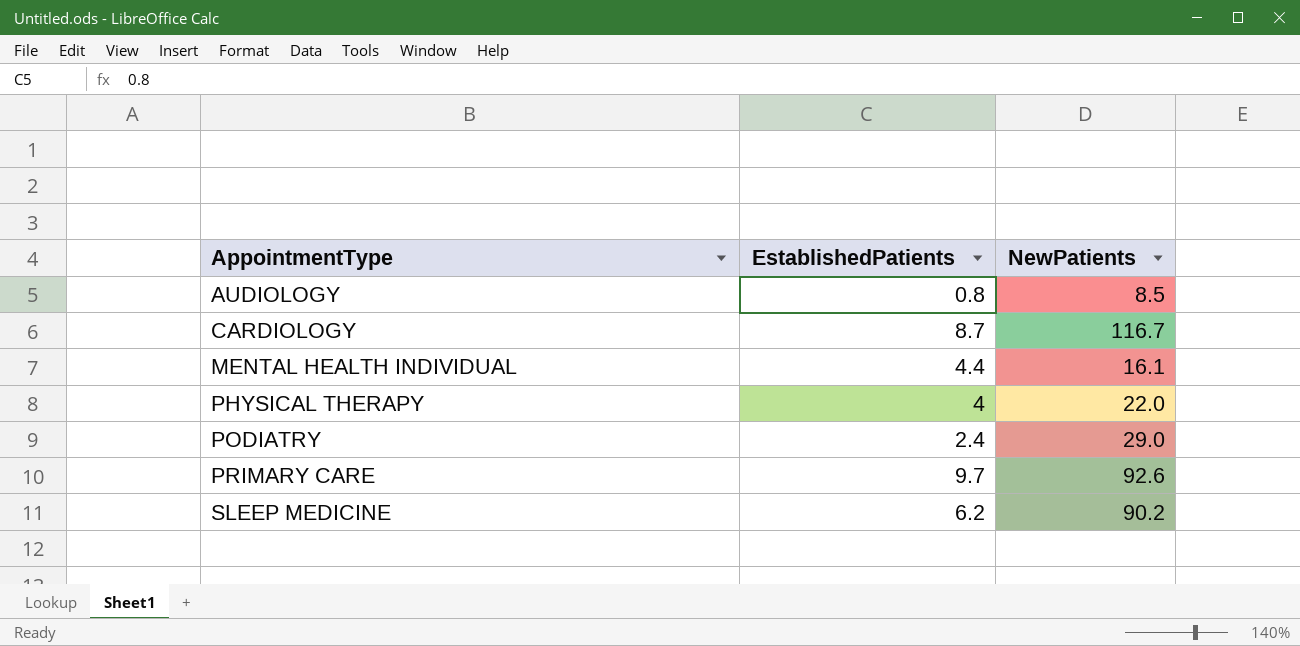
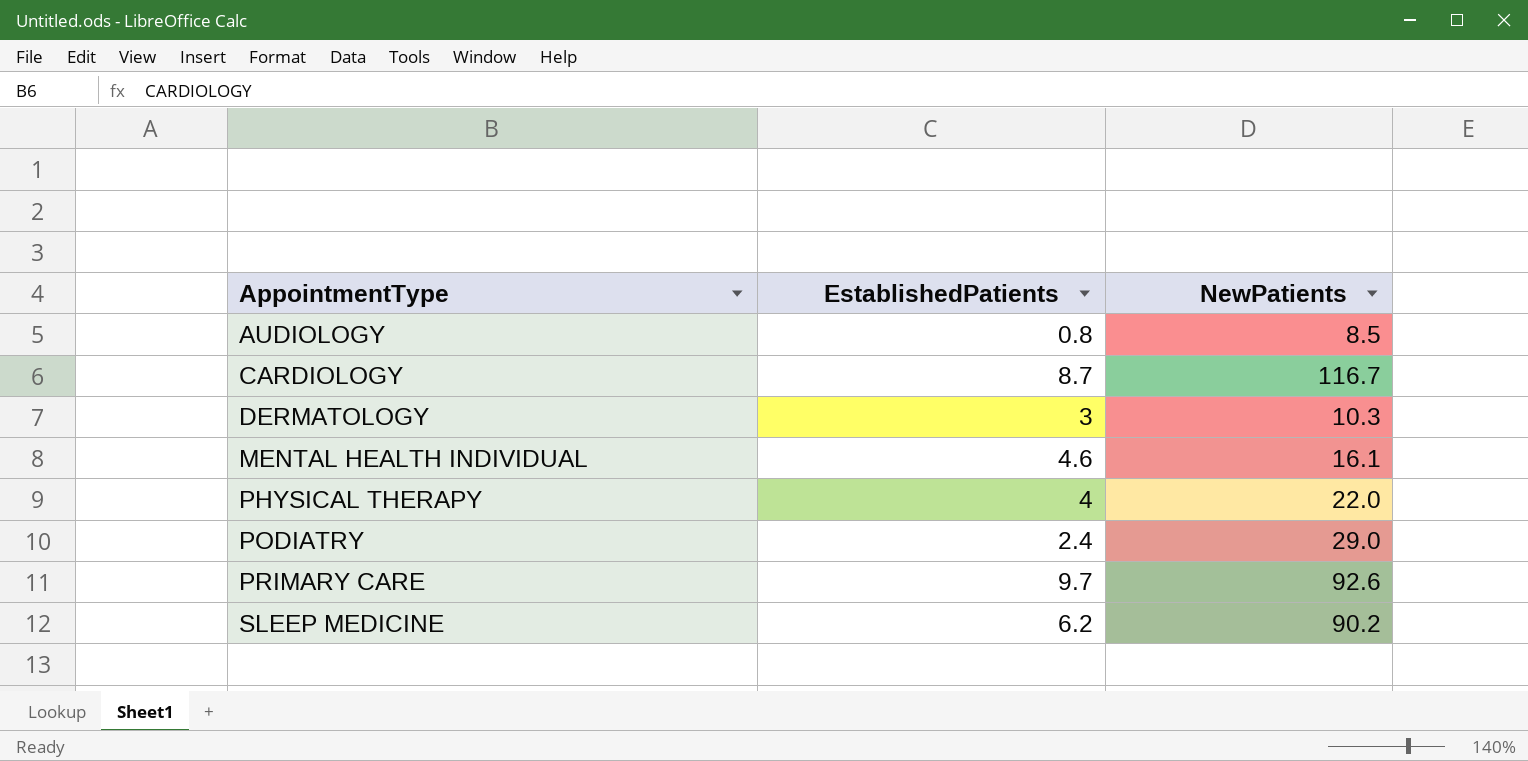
row DERMATOLOGY: none -> 3 | 10.3
MENTAL HEALTH INDIVIDUAL | EstablishedPatients: 4.4 -> 4.6

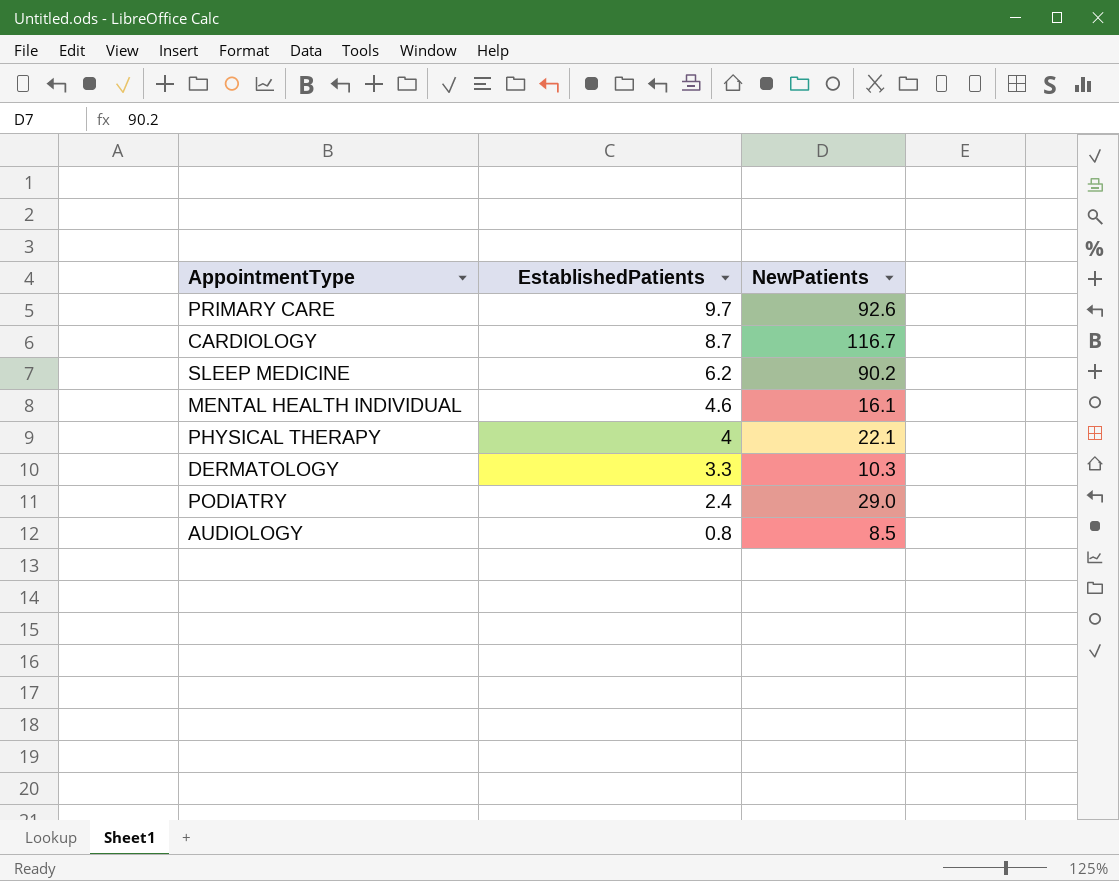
row order: AppointmentType ascending -> EstablishedPatients descending
PHYSICAL THERAPY | NewPatients: 22.0 -> 22.1
DERMATOLOGY | EstablishedPatients: 3 -> 3.3

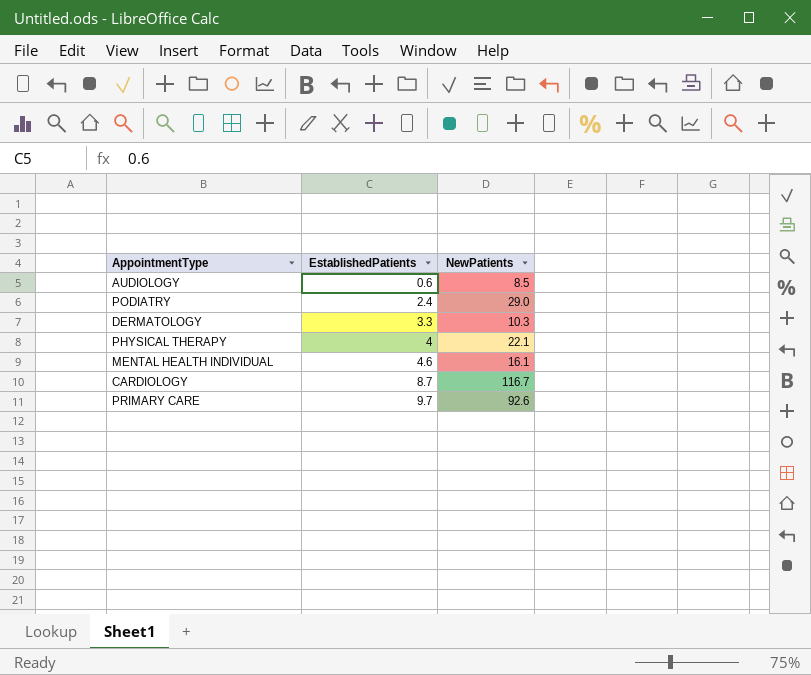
row order: EstablishedPatients descending -> EstablishedPatients ascending
row SLEEP MEDICINE: 6.2 | 90.2 -> none
AUDIOLOGY | EstablishedPatients: 0.8 -> 0.6

